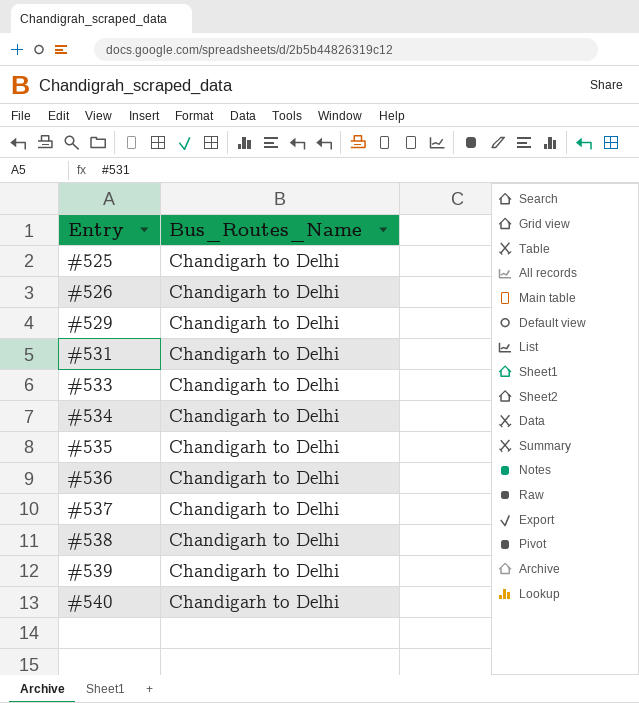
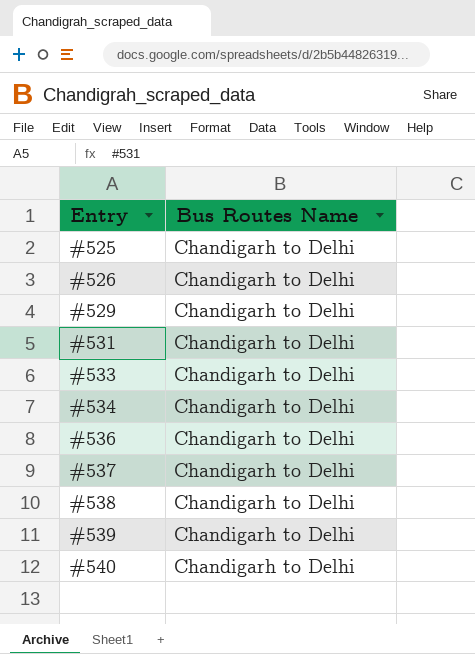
column name: Bus_Routes_Name -> Bus Routes Name
row #535: Chandigarh to Delhi -> none

